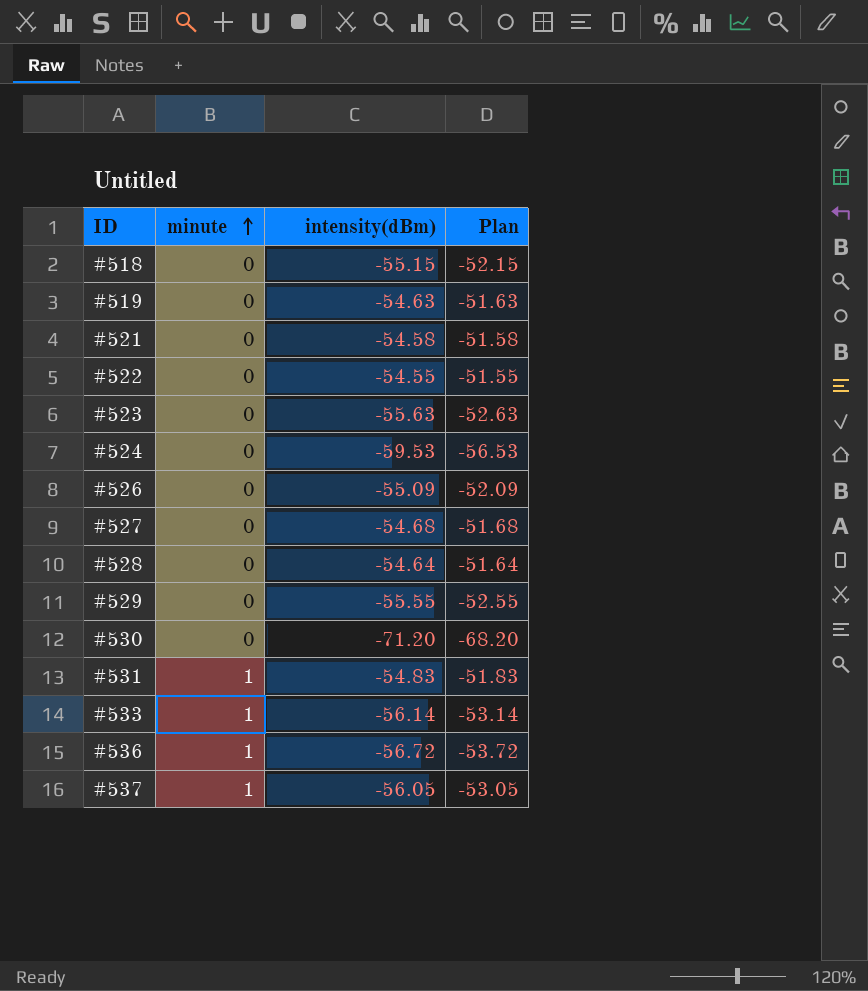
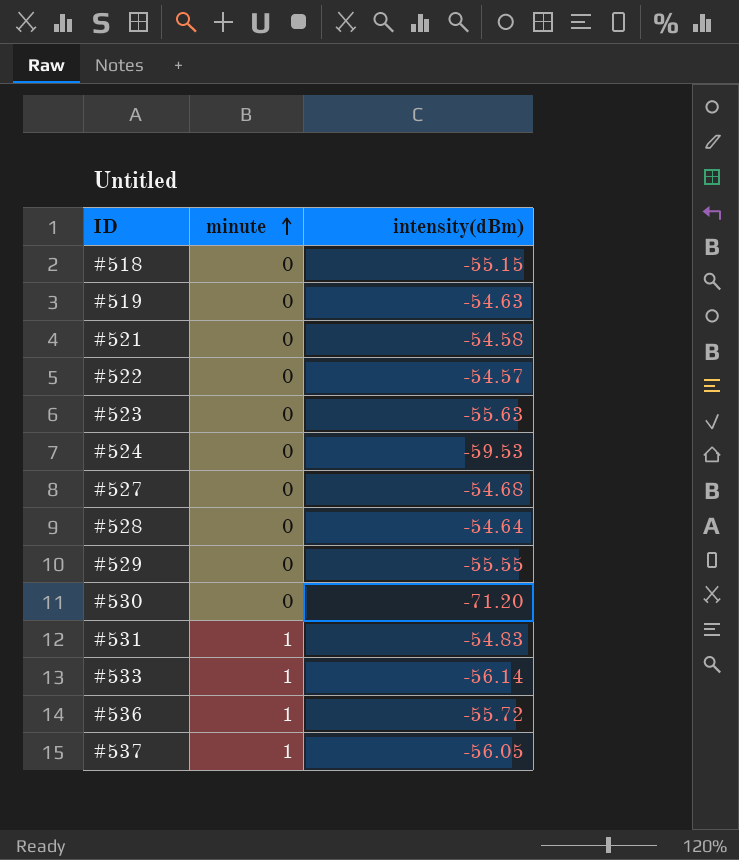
column Plan | formula: [intensity(dBm)] + 3 -> none
row #526: 0 | -55.09 | -52.09 -> none
#522 | intensity(dBm): -54.55 -> -54.57
#536 | intensity(dBm): -56.72 -> -55.72

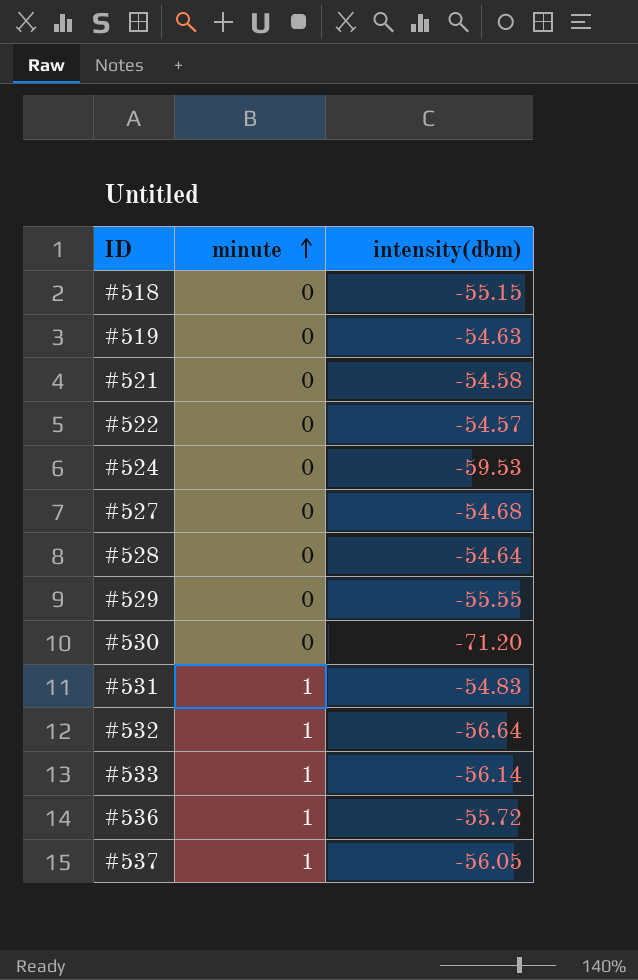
column name: intensity(dBm) -> intensity(dbm)
row #523: 0 | -55.63 -> none
row #532: none -> 1 | -56.64

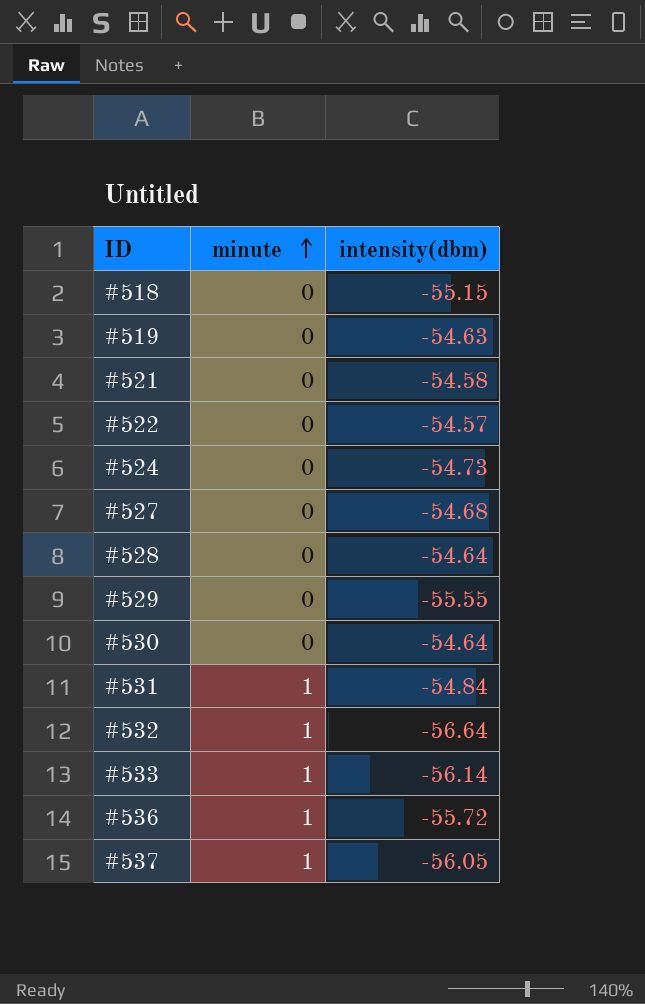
#524 | intensity(dbm): -59.53 -> -54.73
#530 | intensity(dbm): -71.20 -> -54.64
#531 | intensity(dbm): -54.83 -> -54.84

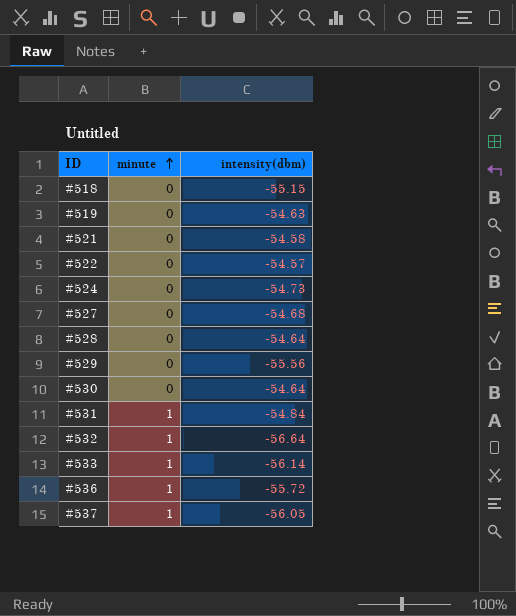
#529 | intensity(dbm): -55.55 -> -55.56

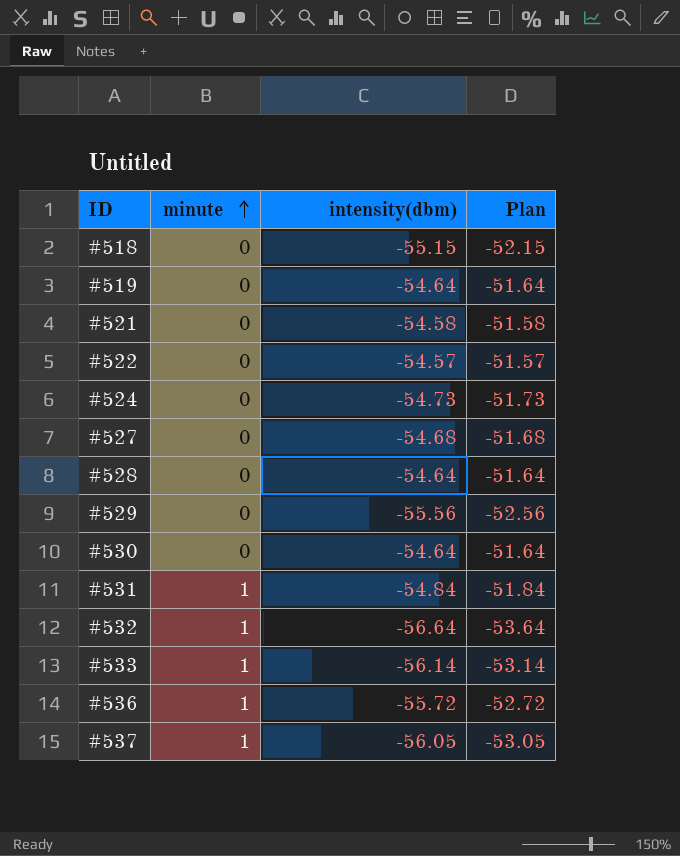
column Plan | formula: none -> [intensity(dbm)] + 3
#519 | intensity(dbm): -54.63 -> -54.64

